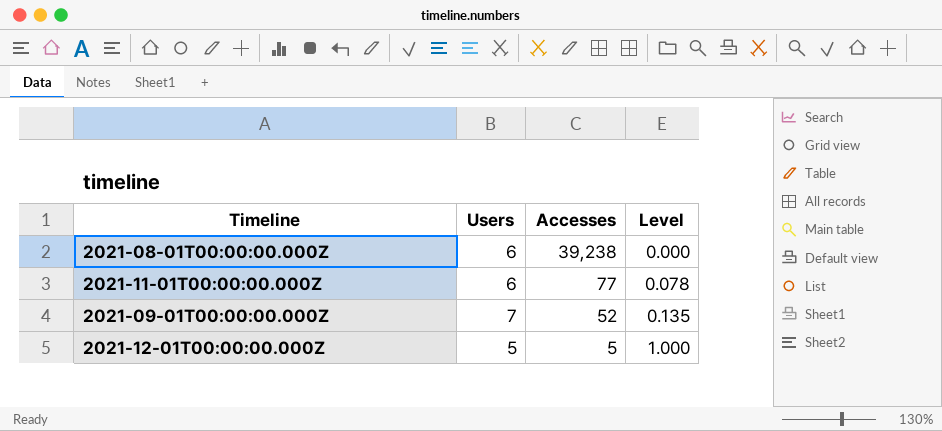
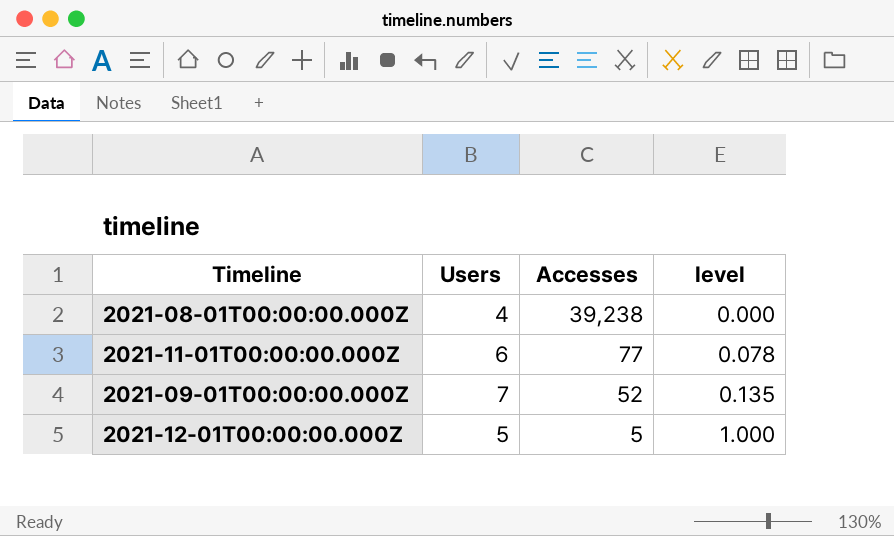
column name: Level -> level
2021-08-01T00:00:00.000Z | Users: 6 -> 4

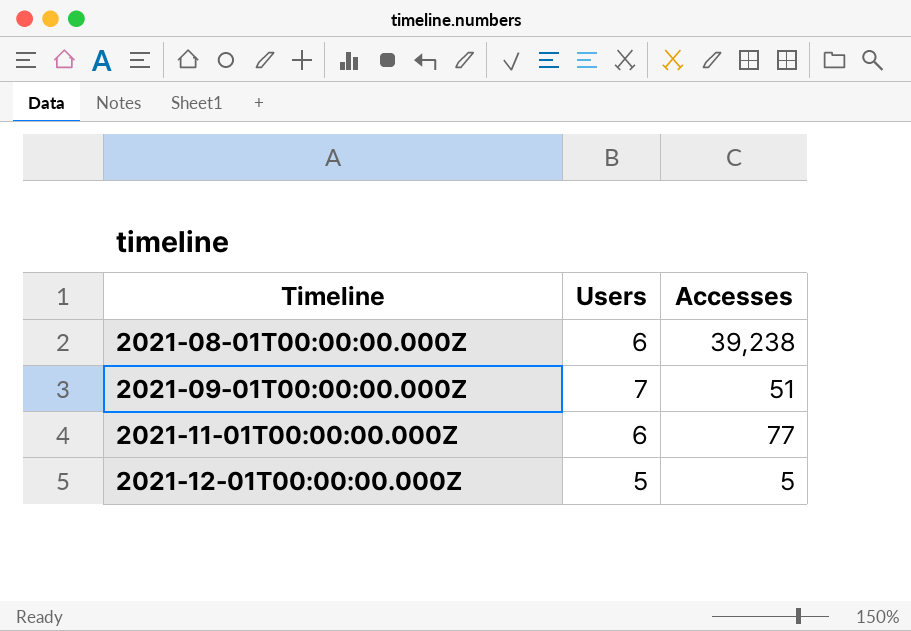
row order: Accesses descending -> Timeline ascending
column level | formula: [Users] / [Accesses] -> none
2021-08-01T00:00:00.000Z | Users: 4 -> 6
2021-09-01T00:00:00.000Z | Accesses: 52 -> 51

